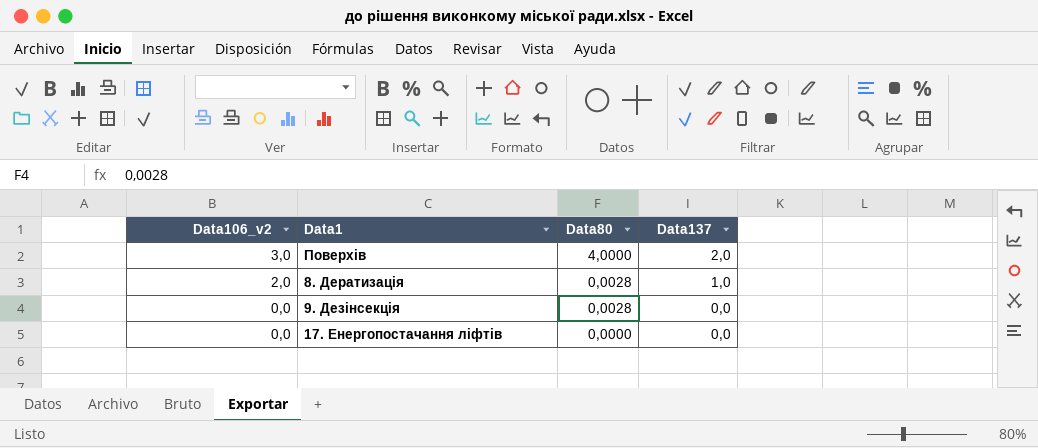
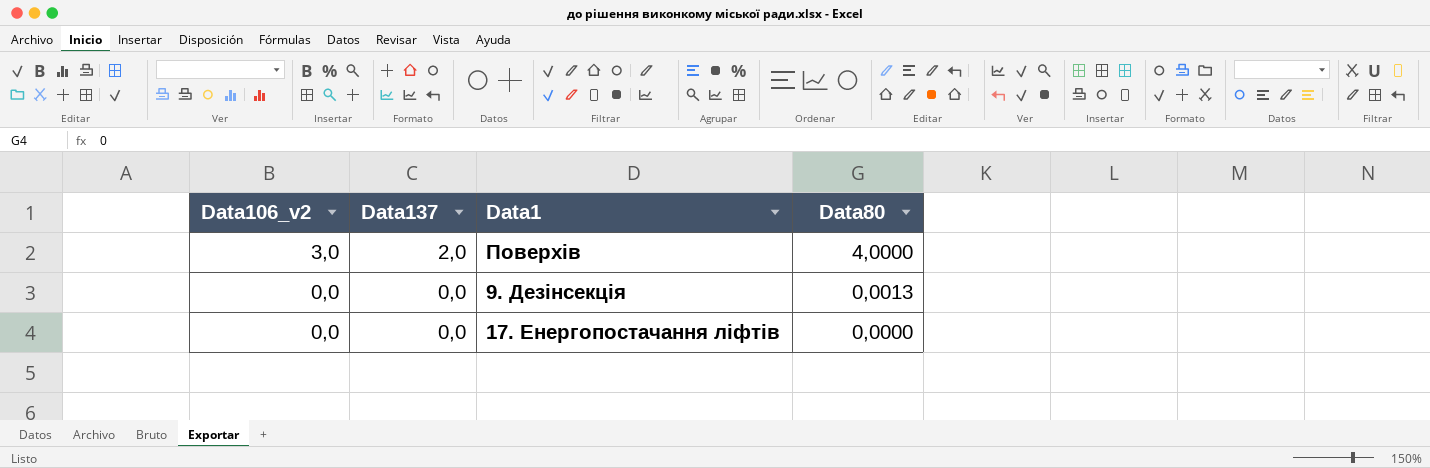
column Data137 | position: 4 -> 2
row 8. Дератизація: 2,0 | 0,0028 | 1,0 -> none
9. Дезінсекція | Data80: 0,0028 -> 0,0013

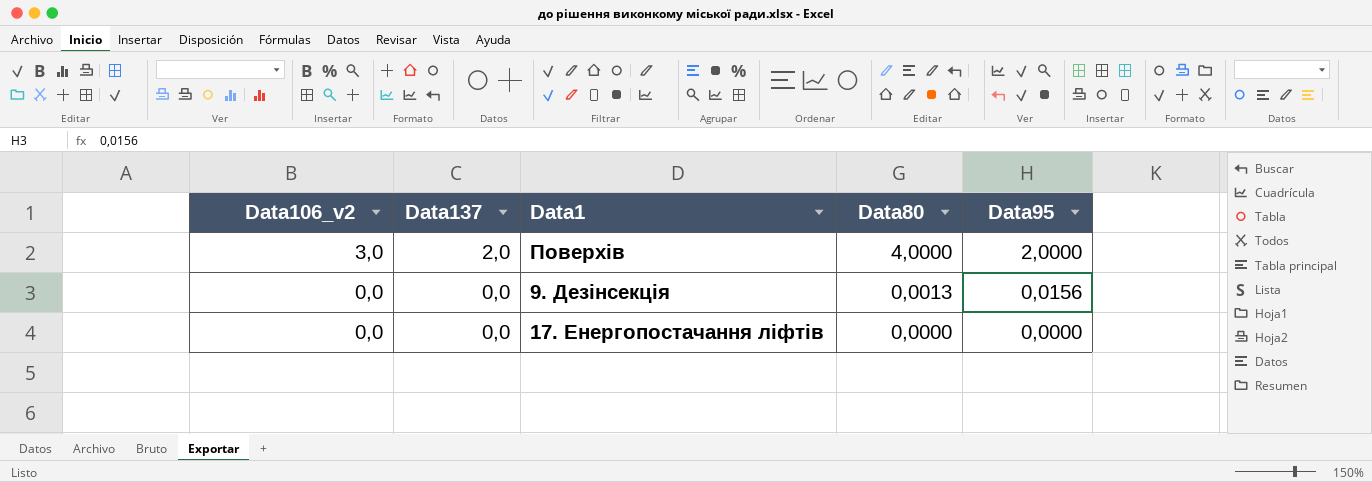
column Data95 | position: none -> 5

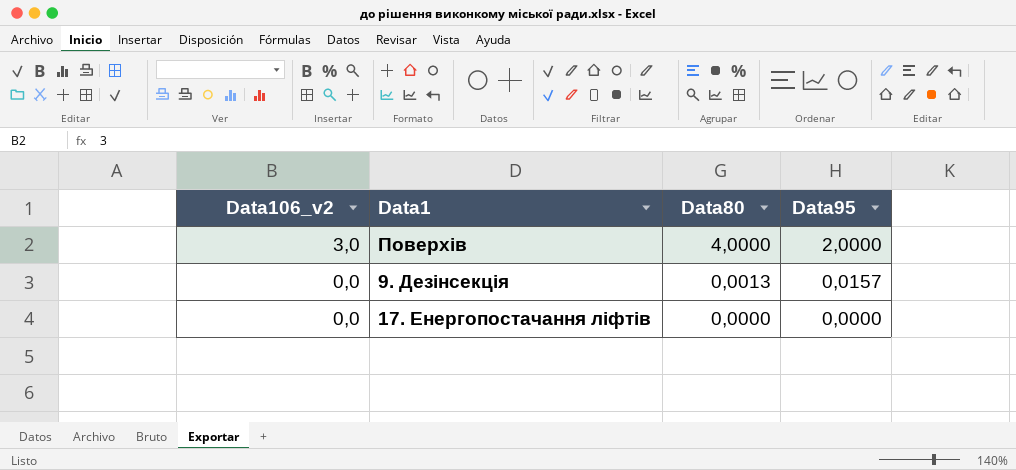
column Data137 | position: 2 -> none
9. Дезінсекція | Data95: 0,0156 -> 0,0157

